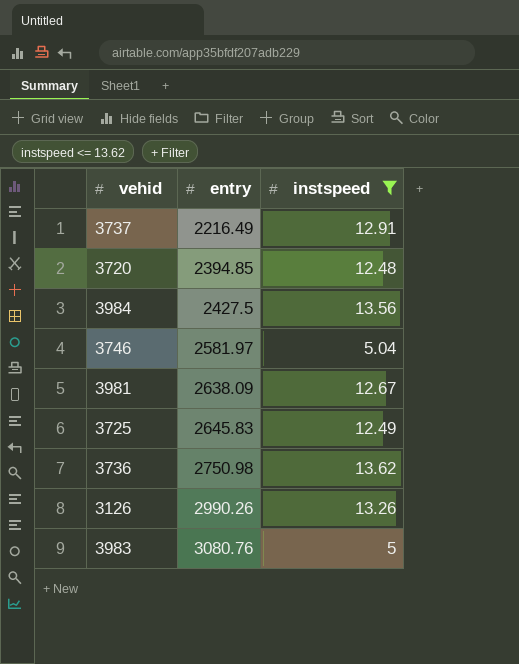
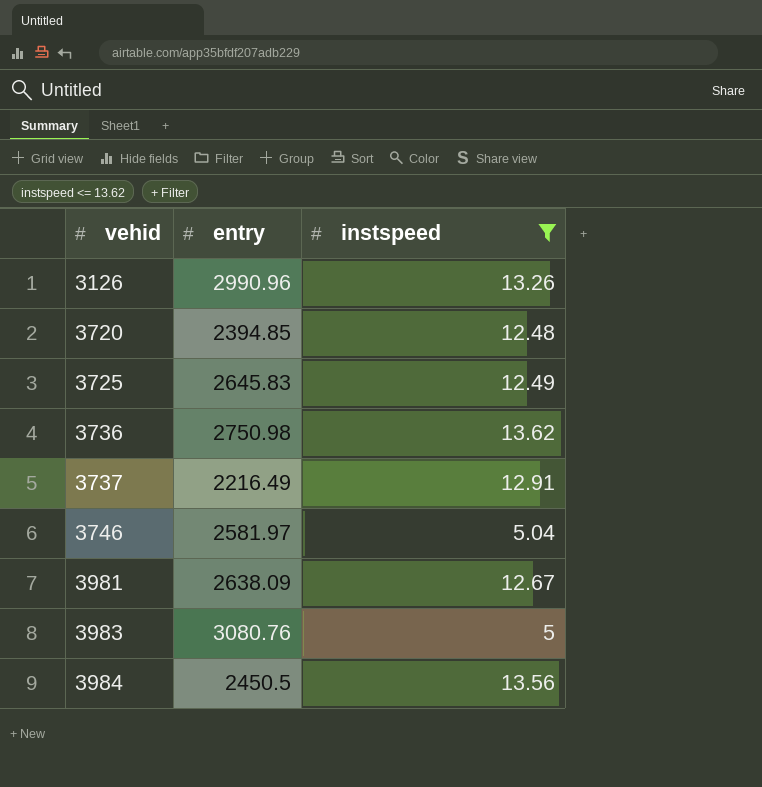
row order: entry ascending -> vehid ascending
3126 | entry: 2990.26 -> 2990.96
3984 | entry: 2427.5 -> 2450.5

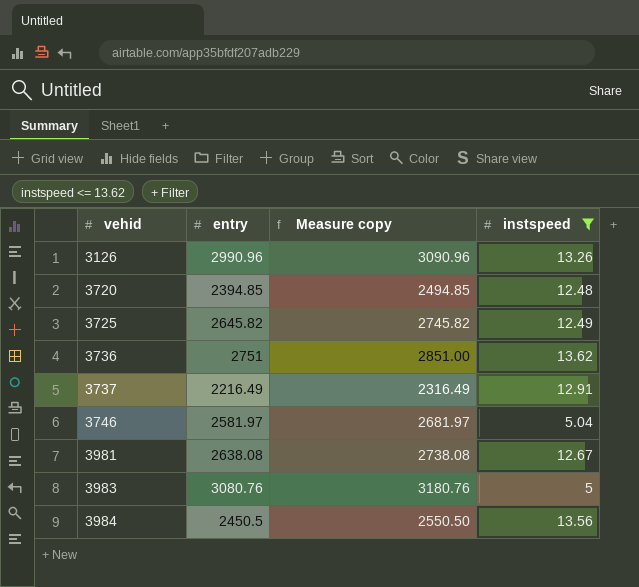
column Measure copy | formula: none -> [entry] + 100
3725 | entry: 2645.83 -> 2645.82
3736 | entry: 2750.98 -> 2751
3981 | entry: 2638.09 -> 2638.08

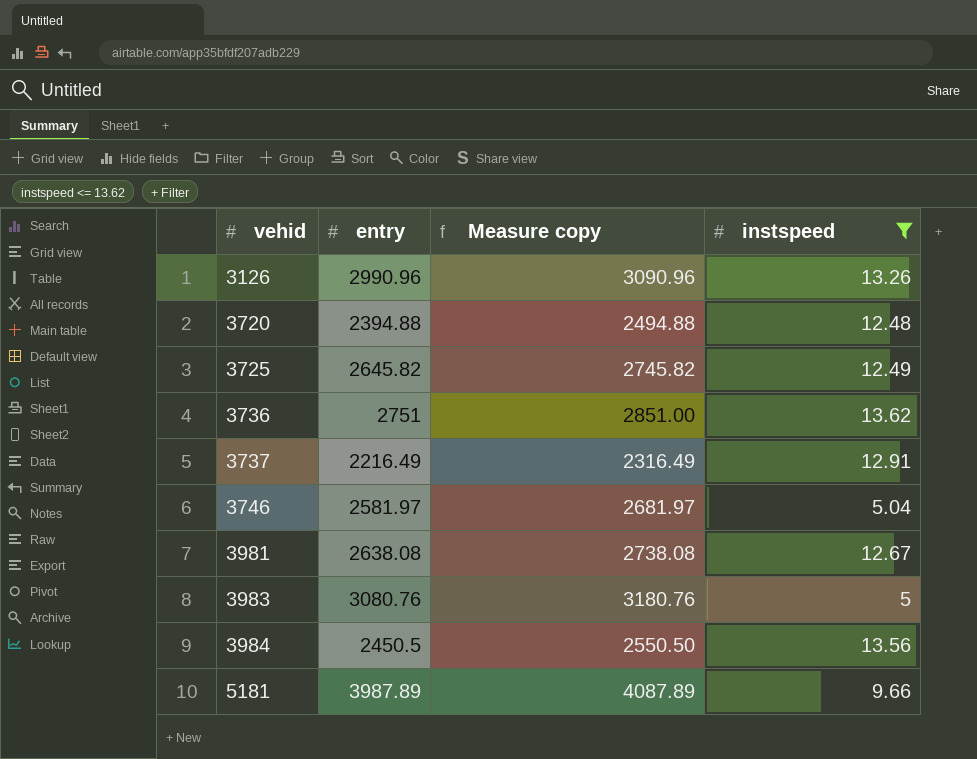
3720 | entry: 2394.85 -> 2394.88
3720 | Measure copy: 2494.85 -> 2494.88
row 5181: none -> 3987.89 | 4087.89 | 9.66

